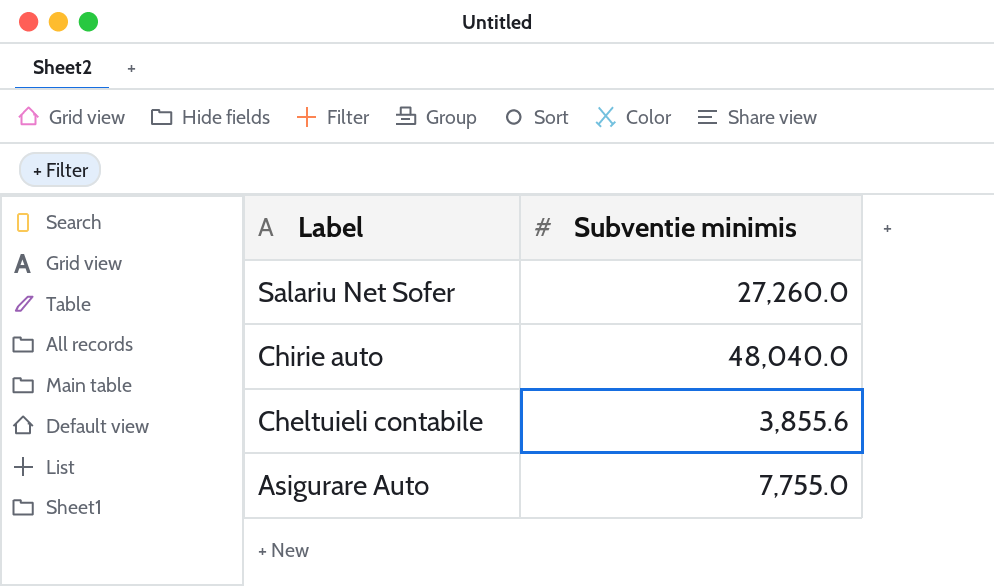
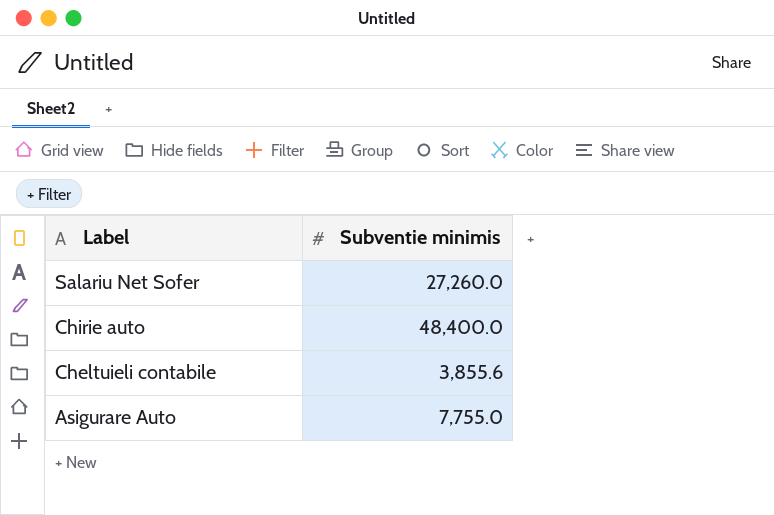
Chirie auto | Subventie minimis: 48,040.0 -> 48,400.0

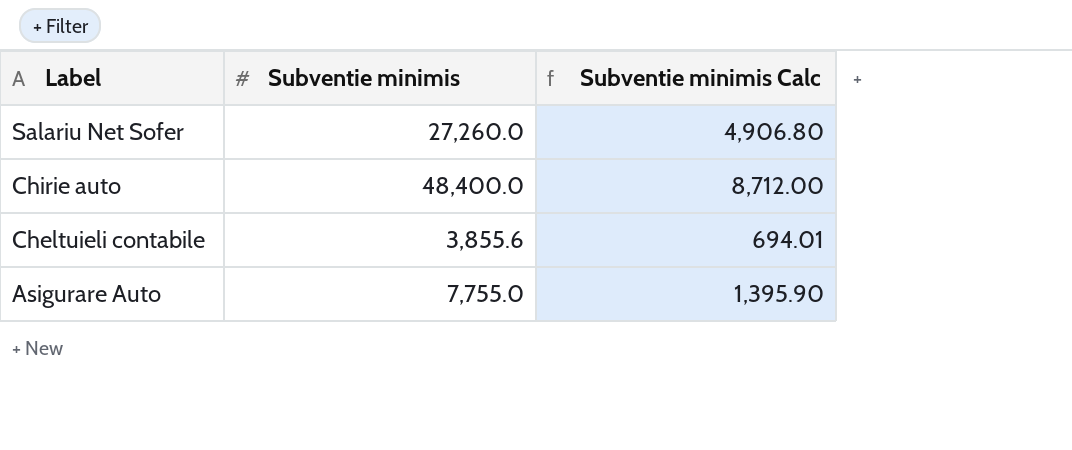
column Subventie minimis Calc | formula: none -> [Subventie minimis] * 0.18

